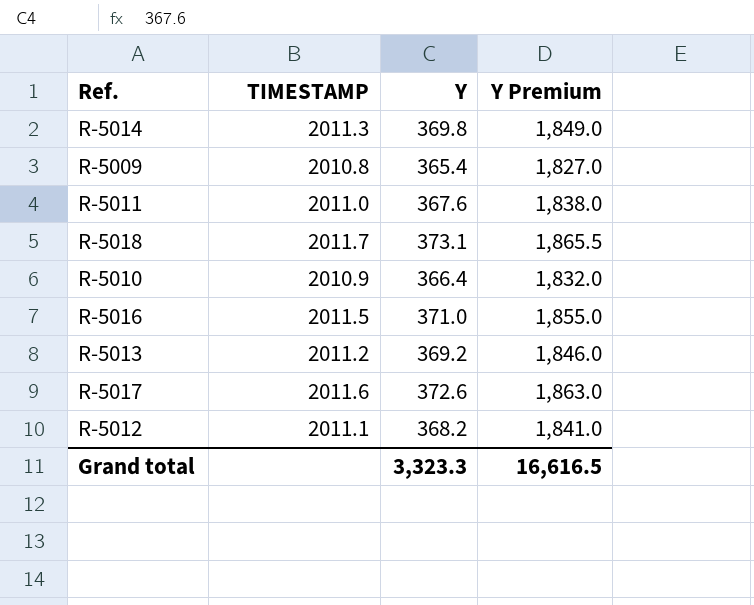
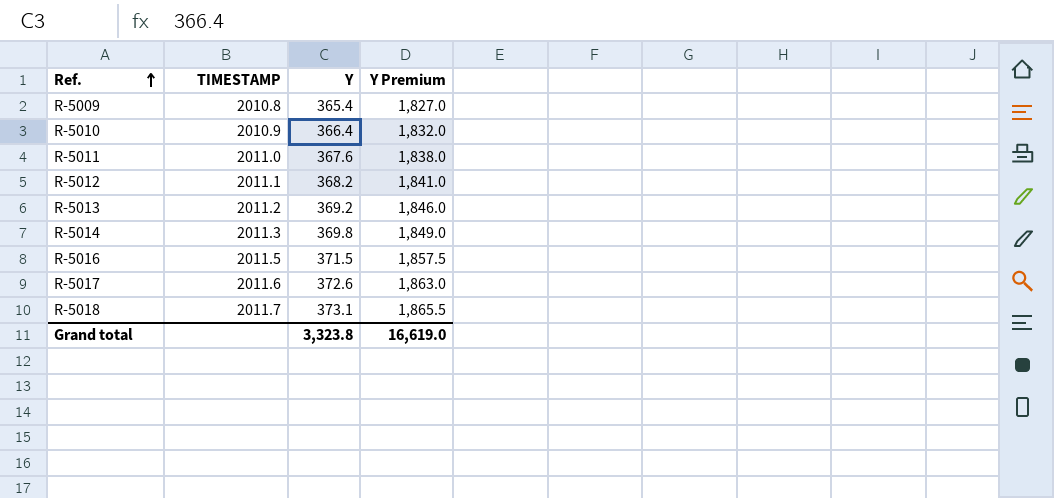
row order: none -> Ref. ascending
R-5016 | Y: 371.0 -> 371.5
R-5016 | Y Premium: 1,855.0 -> 1,857.5
Grand total | Y: 3,323.3 -> 3,323.8
Grand total | Y Premium: 16,616.5 -> 16,619.0

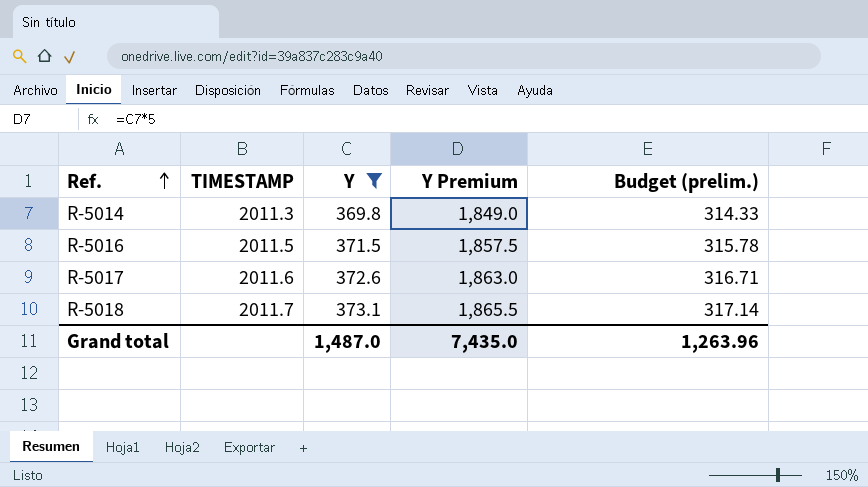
filter: none -> Y >= 369.8
column Budget (prelim.) | formula: none -> [Y] * 0.85
Grand total | Y: 3,323.8 -> 1,487.0
Grand total | Y Premium: 16,619.0 -> 7,435.0

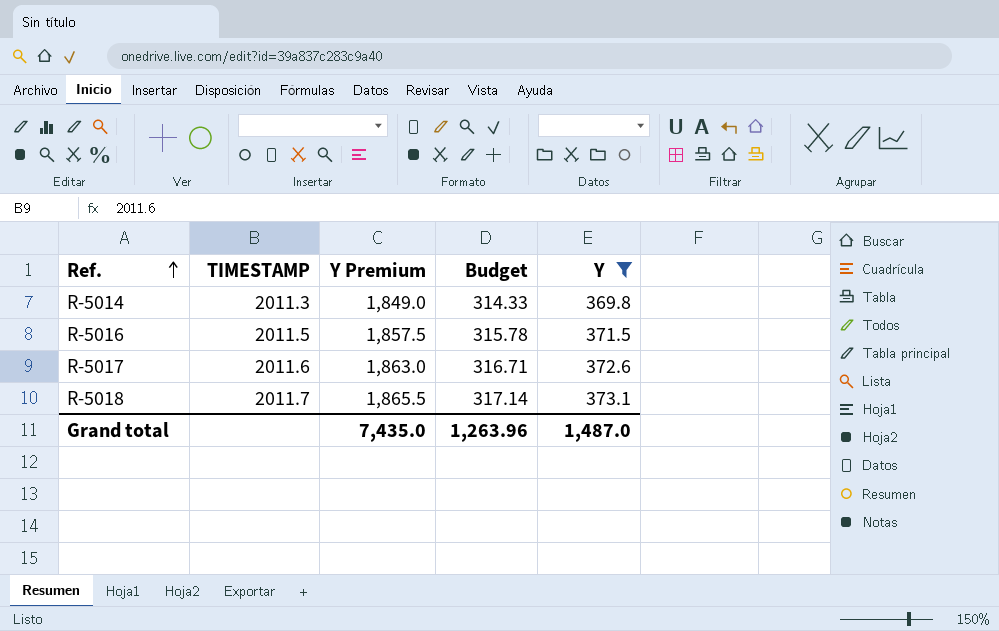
column name: Budget (prelim.) -> Budget
column Y | position: 3 -> 5

